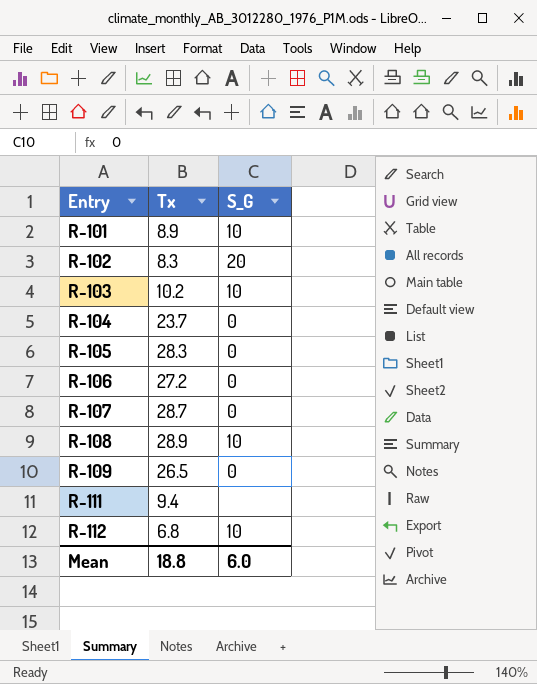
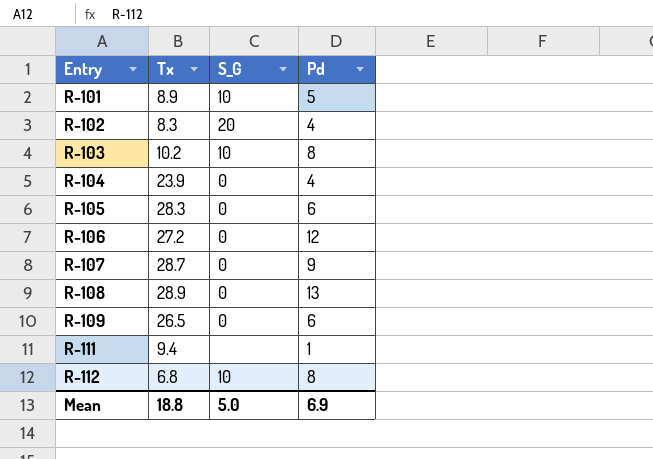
column Pd | position: none -> 4
R-104 | Tx: 23.7 -> 23.9
R-108 | S_G: 10 -> 0
Mean | S_G: 6.0 -> 5.0

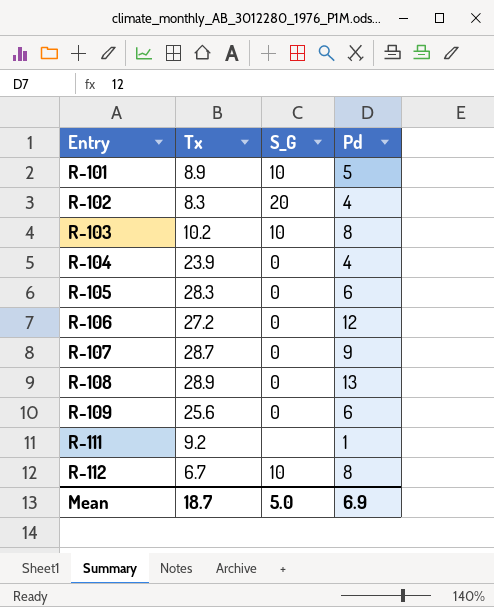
R-109 | Tx: 26.5 -> 25.6
R-111 | Tx: 9.4 -> 9.2
R-112 | Tx: 6.8 -> 6.7
Mean | Tx: 18.8 -> 18.7

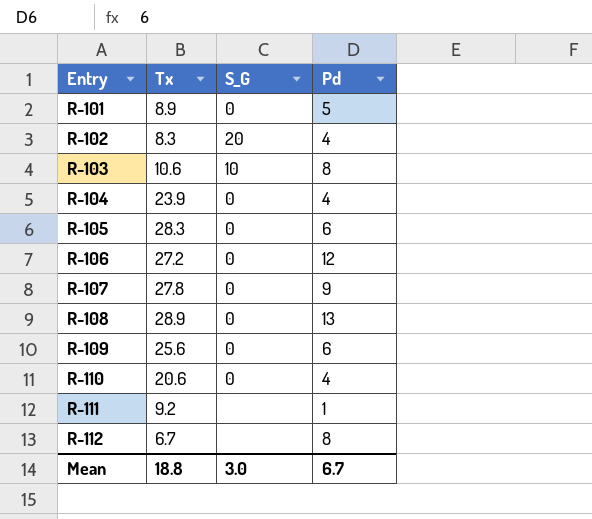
R-101 | S_G: 10 -> 0
R-103 | Tx: 10.2 -> 10.6
R-107 | Tx: 28.7 -> 27.8
row R-110: none -> 20.6 | 0 | 4
R-112 | S_G: 10 -> none
Mean | Tx: 18.7 -> 18.8
Mean | S_G: 5.0 -> 3.0
Mean | Pd: 6.9 -> 6.7

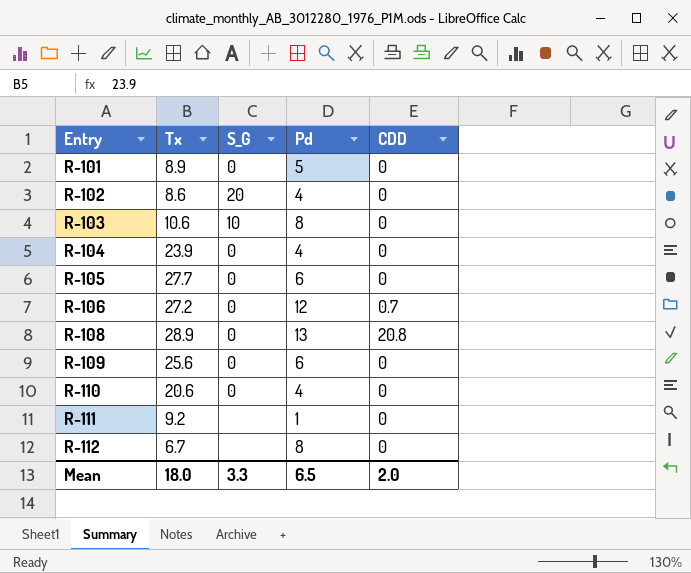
column CDD | position: none -> 5
row R-107: 27.8 | 0 | 9 -> none
R-102 | Tx: 8.3 -> 8.6
R-105 | Tx: 28.3 -> 27.7
Mean | Tx: 18.8 -> 18.0
Mean | S_G: 3.0 -> 3.3
Mean | Pd: 6.7 -> 6.5

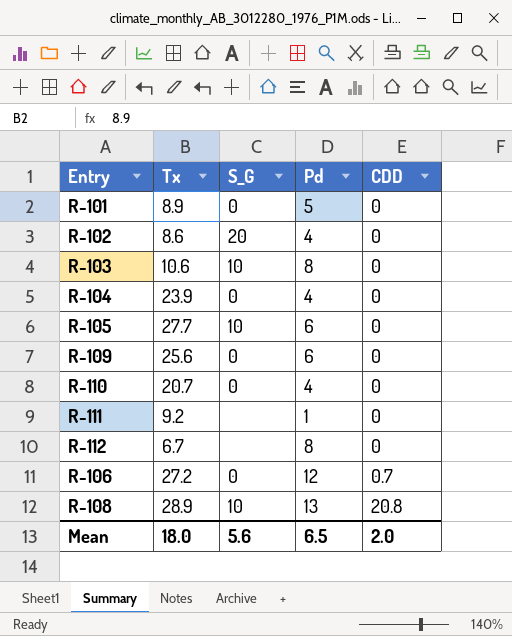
row order: Entry ascending -> CDD ascending
R-105 | S_G: 0 -> 10
R-110 | Tx: 20.6 -> 20.7
R-108 | S_G: 0 -> 10
Mean | S_G: 3.3 -> 5.6

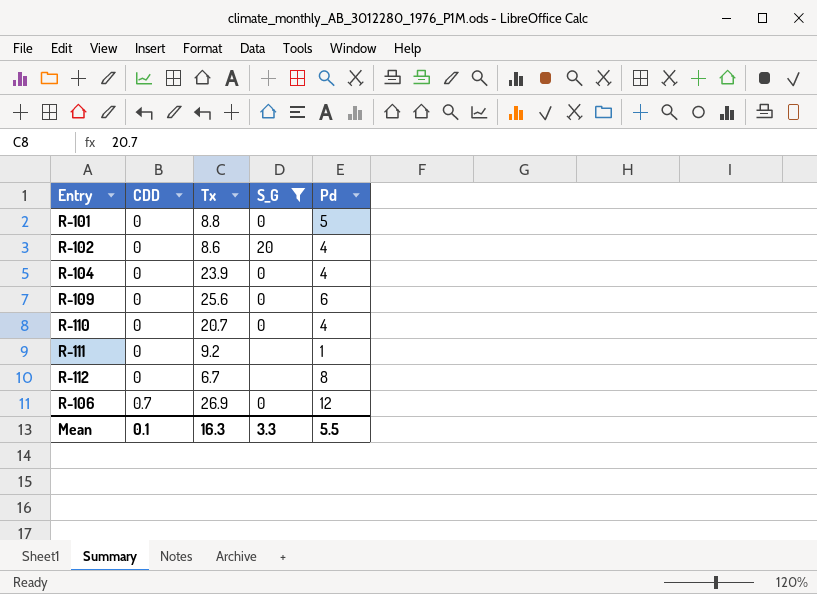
filter: none -> S_G != 10
column CDD | position: 5 -> 2
R-101 | Tx: 8.9 -> 8.8
R-106 | Tx: 27.2 -> 26.9
Mean | CDD: 2.0 -> 0.1
Mean | Tx: 18.0 -> 16.3
Mean | S_G: 5.6 -> 3.3
Mean | Pd: 6.5 -> 5.5

